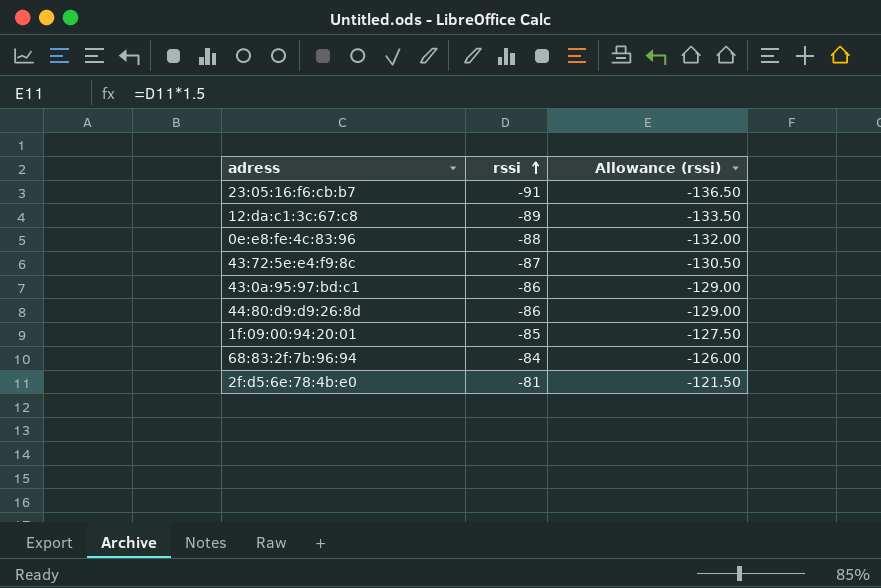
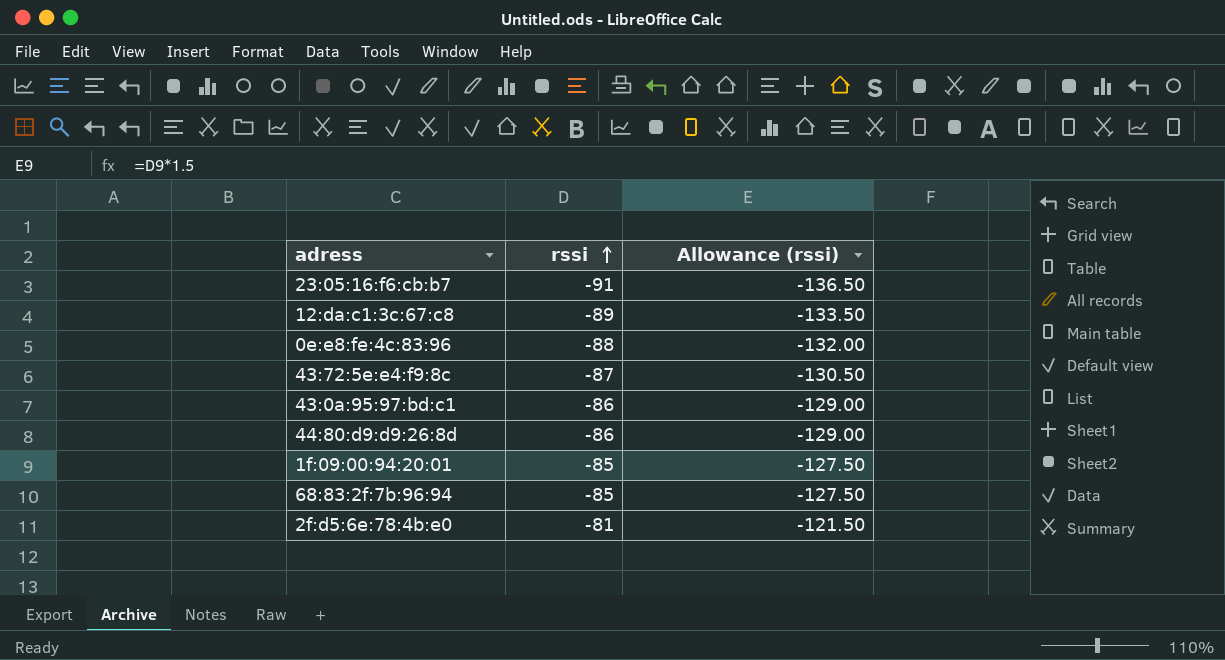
68:83:2f:7b:96:94 | rssi: -84 -> -85
68:83:2f:7b:96:94 | Allowance (rssi): -126.00 -> -127.50

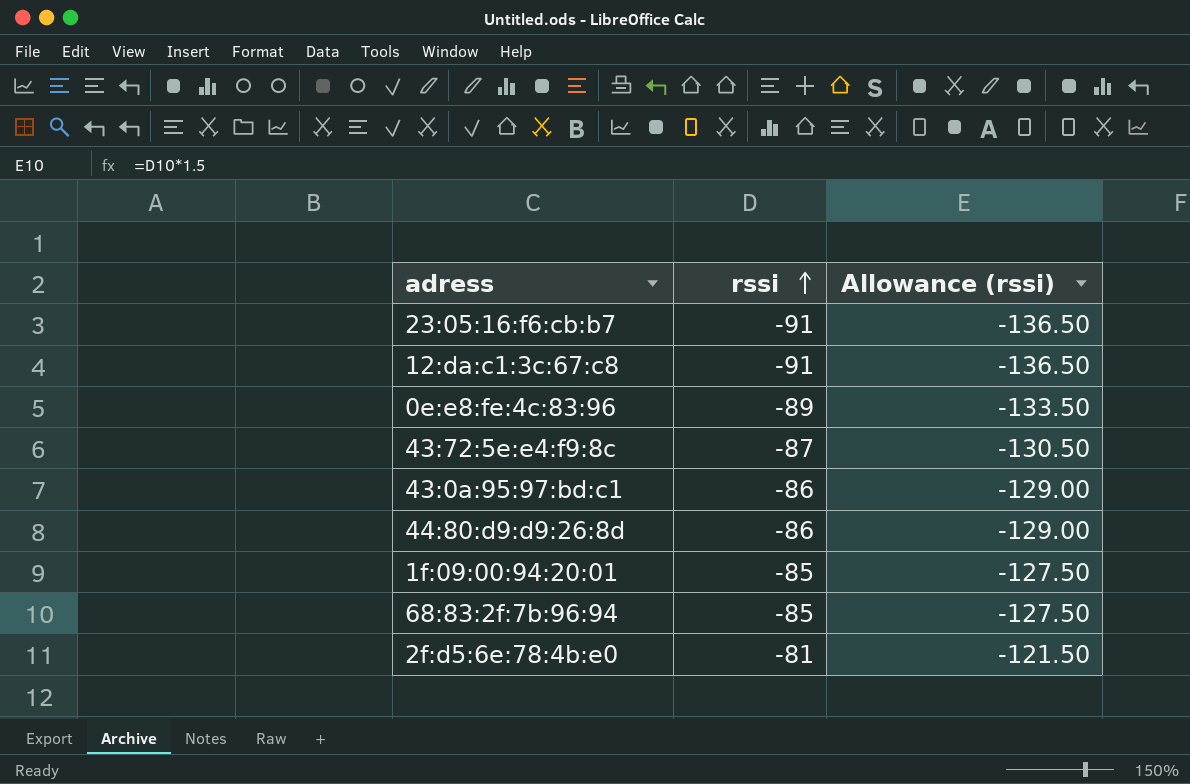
12:da:c1:3c:67:c8 | rssi: -89 -> -91
12:da:c1:3c:67:c8 | Allowance (rssi): -133.50 -> -136.50
0e:e8:fe:4c:83:96 | rssi: -88 -> -89
0e:e8:fe:4c:83:96 | Allowance (rssi): -132.00 -> -133.50

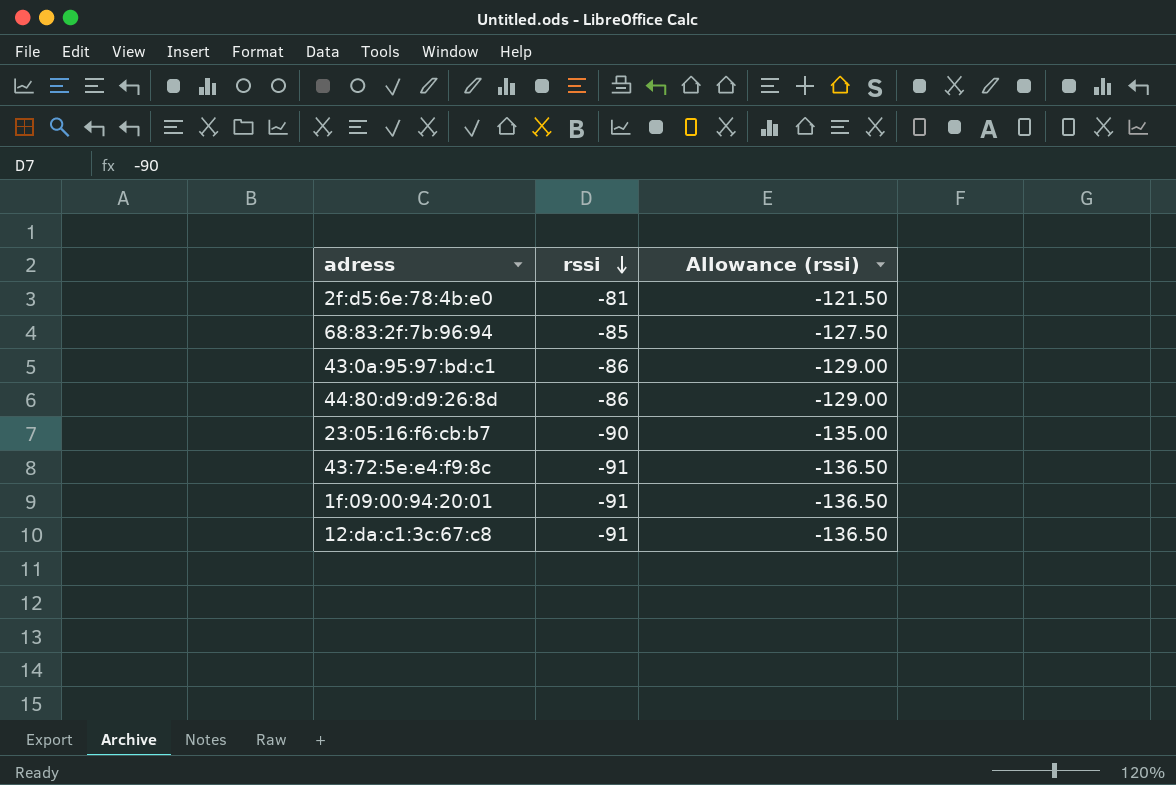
row order: rssi ascending -> rssi descending
row 0e:e8:fe:4c:83:96: -89 | -133.50 -> none
23:05:16:f6:cb:b7 | rssi: -91 -> -90
23:05:16:f6:cb:b7 | Allowance (rssi): -136.50 -> -135.00
43:72:5e:e4:f9:8c | rssi: -87 -> -91
43:72:5e:e4:f9:8c | Allowance (rssi): -130.50 -> -136.50
1f:09:00:94:20:01 | rssi: -85 -> -91
1f:09:00:94:20:01 | Allowance (rssi): -127.50 -> -136.50

